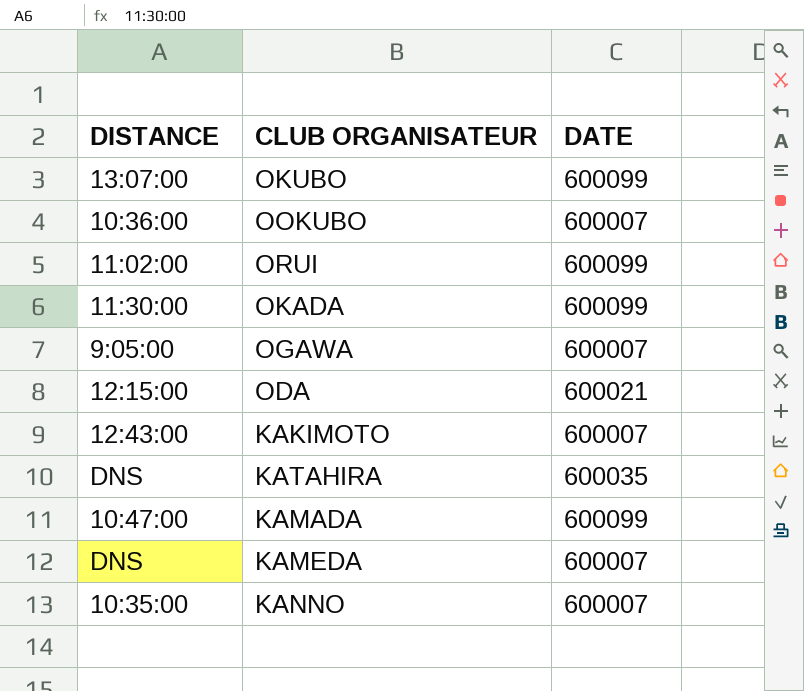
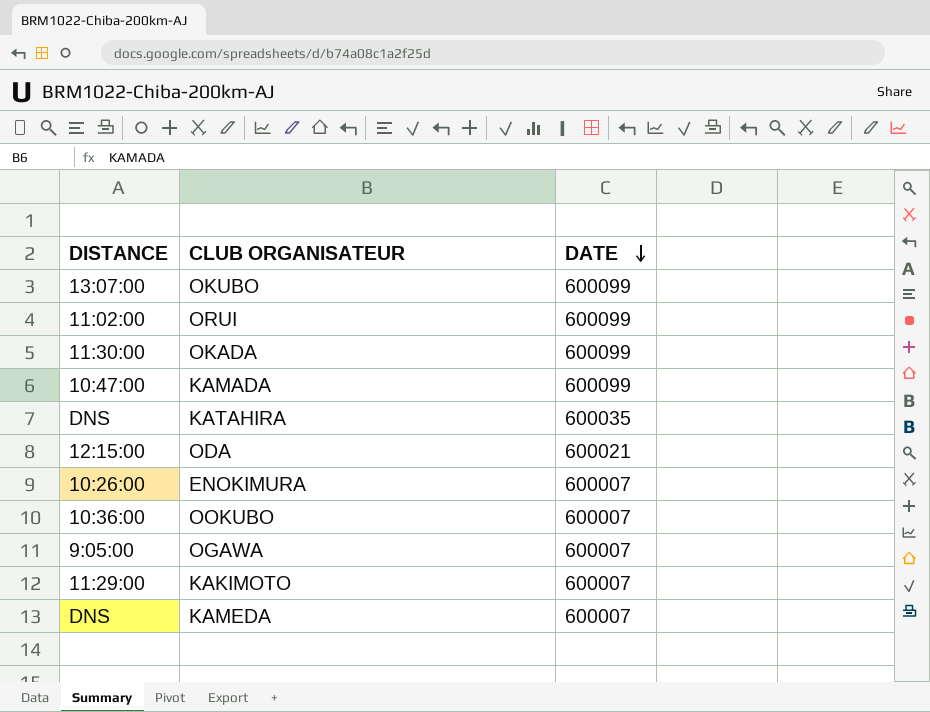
row order: none -> DATE descending
row KANNO: 10:35:00 | 600007 -> none
row ENOKIMURA: none -> 10:26:00 | 600007
KAKIMOTO | DISTANCE: 12:43:00 -> 11:29:00

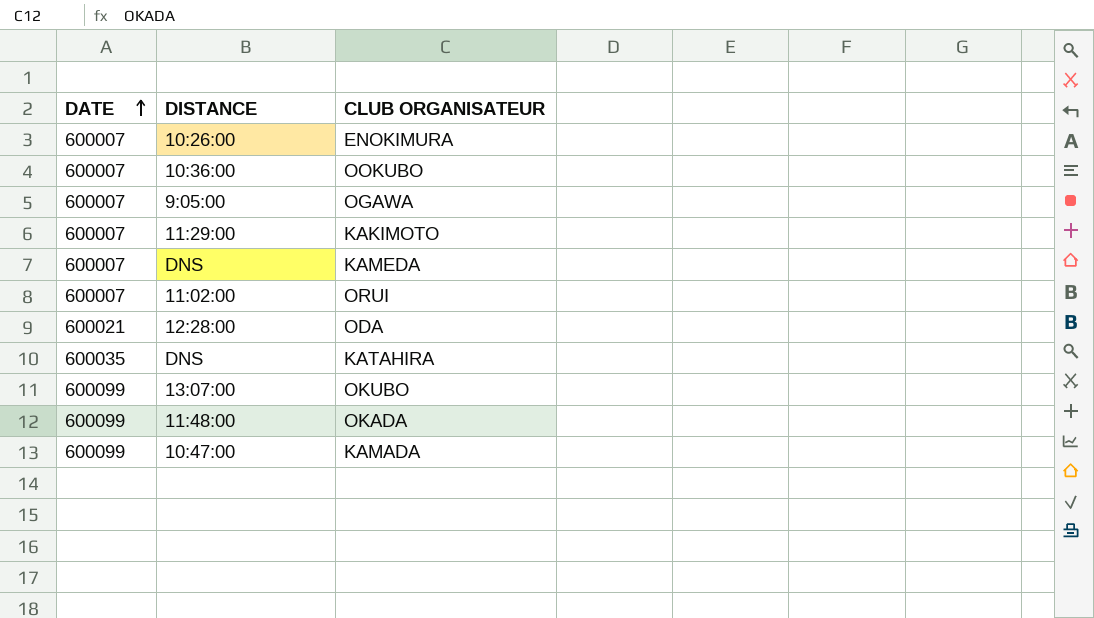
row order: DATE descending -> DATE ascending
column DATE | position: 3 -> 1
ORUI | DATE: 600099 -> 600007
ODA | DISTANCE: 12:15:00 -> 12:28:00
OKADA | DISTANCE: 11:30:00 -> 11:48:00

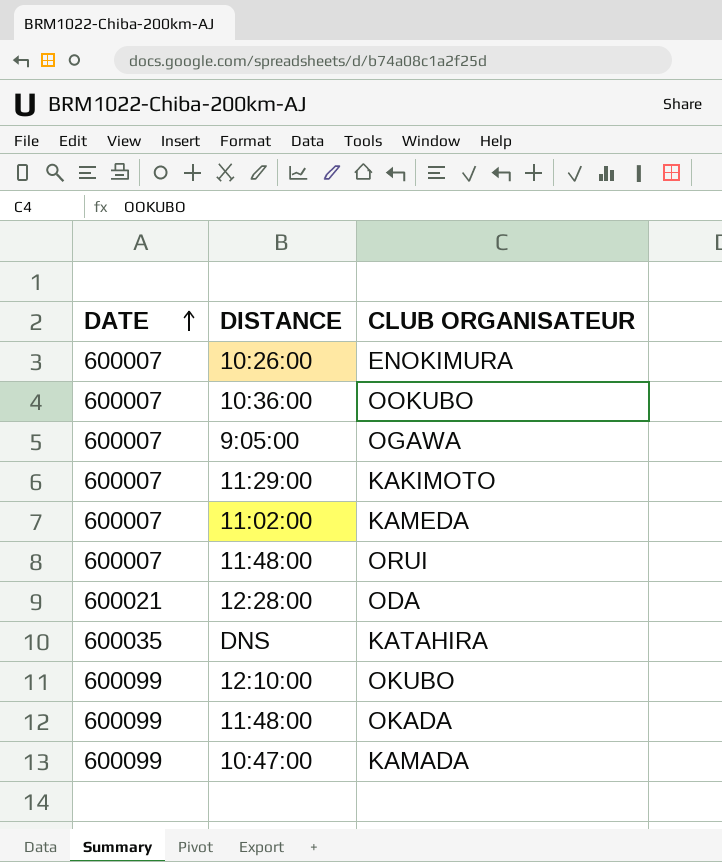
KAMEDA | DISTANCE: DNS -> 11:02:00
ORUI | DISTANCE: 11:02:00 -> 11:48:00
OKUBO | DISTANCE: 13:07:00 -> 12:10:00

